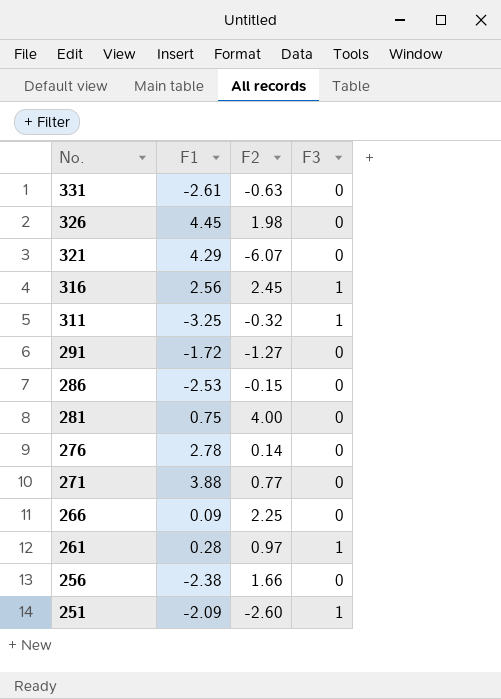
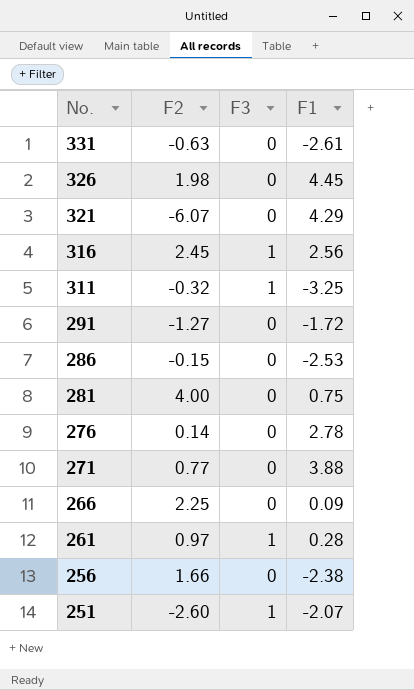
column F1 | position: 2 -> 4
251 | F1: -2.09 -> -2.07

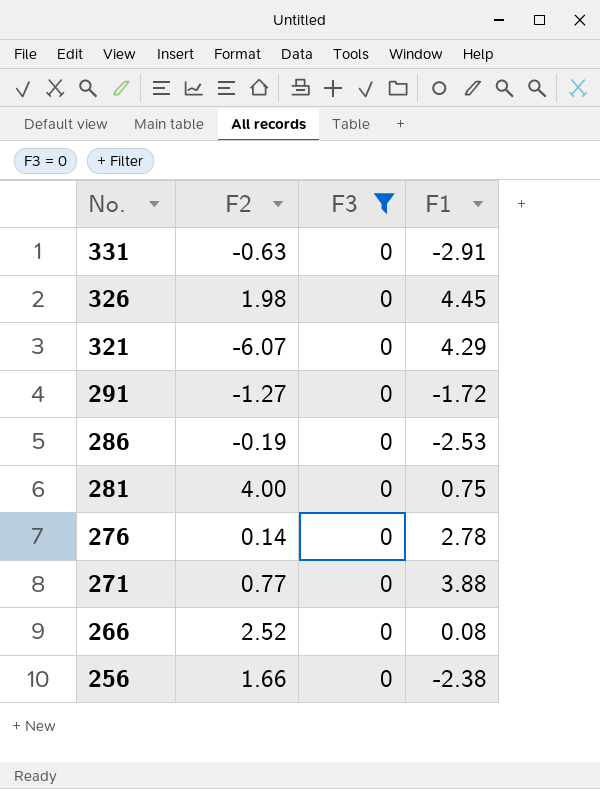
filter: none -> F3 = 0
331 | F1: -2.61 -> -2.91
286 | F2: -0.15 -> -0.19
266 | F2: 2.25 -> 2.52
266 | F1: 0.09 -> 0.08

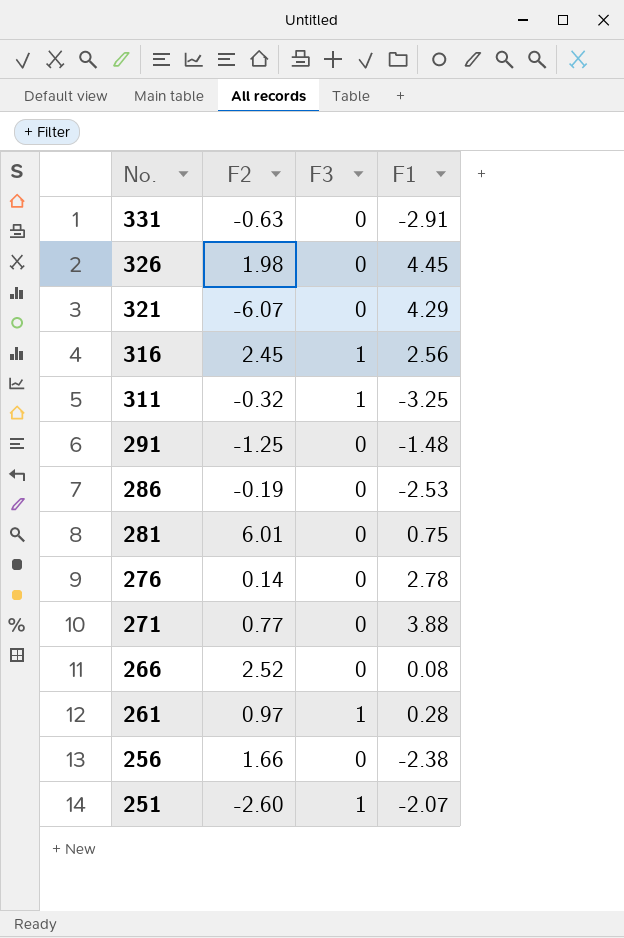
filter: F3 = 0 -> none
291 | F2: -1.27 -> -1.25
291 | F1: -1.72 -> -1.48
281 | F2: 4.00 -> 6.01

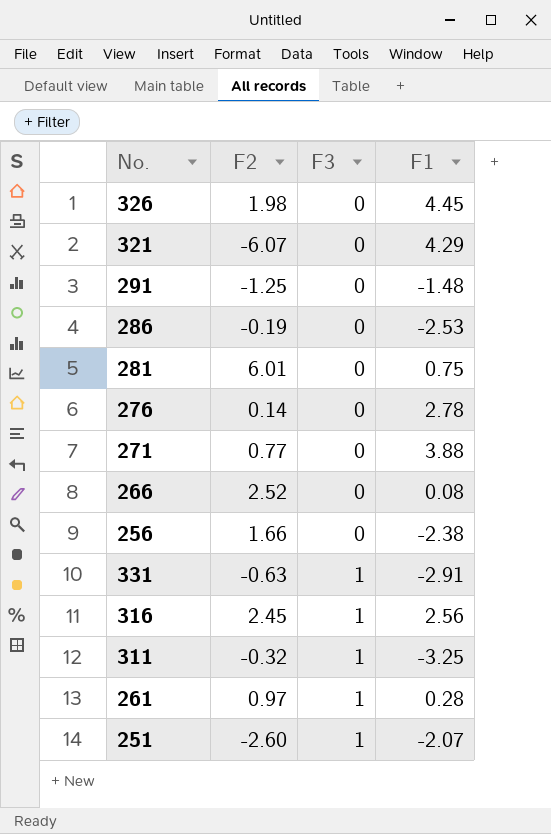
row order: No. descending -> F3 ascending
331 | F3: 0 -> 1

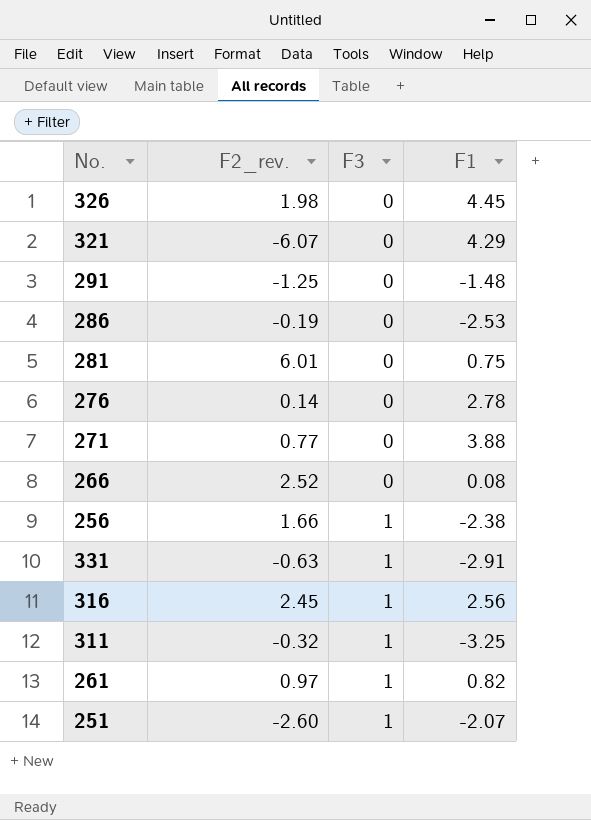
column name: F2 -> F2_rev.
256 | F3: 0 -> 1
261 | F1: 0.28 -> 0.82

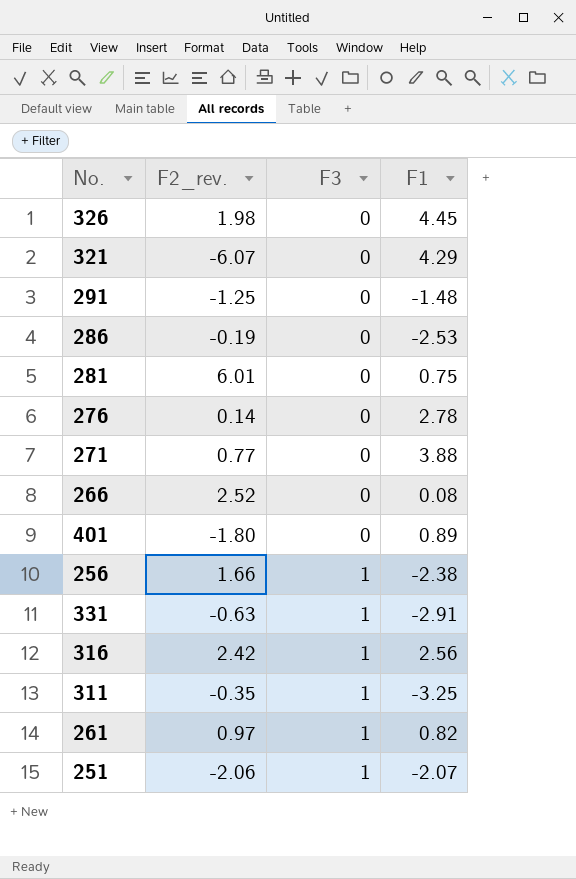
row 401: none -> -1.80 | 0 | 0.89
316 | F2_rev.: 2.45 -> 2.42
311 | F2_rev.: -0.32 -> -0.35
251 | F2_rev.: -2.60 -> -2.06

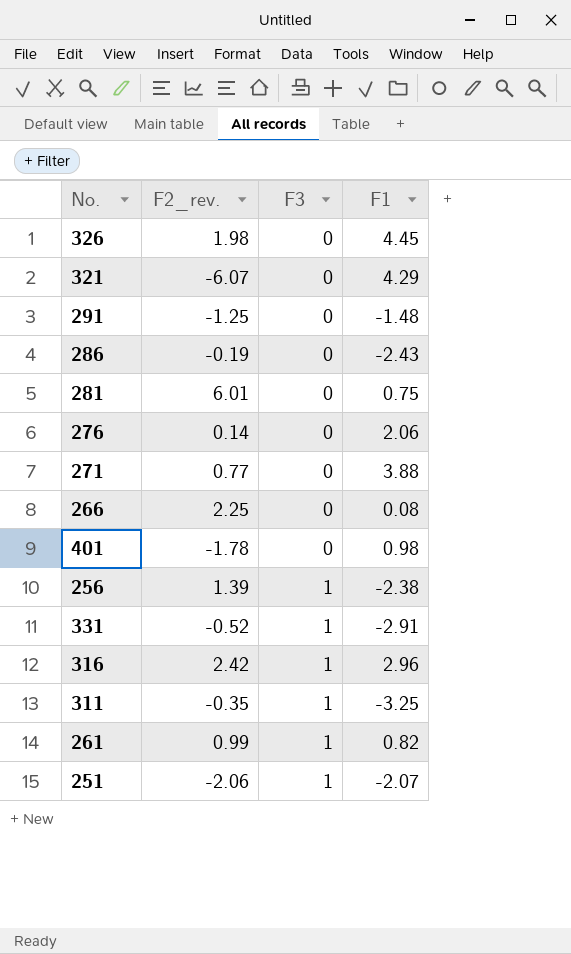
286 | F1: -2.53 -> -2.43
276 | F1: 2.78 -> 2.06
266 | F2_rev.: 2.52 -> 2.25
401 | F2_rev.: -1.80 -> -1.78
401 | F1: 0.89 -> 0.98
256 | F2_rev.: 1.66 -> 1.39
331 | F2_rev.: -0.63 -> -0.52
316 | F1: 2.56 -> 2.96
261 | F2_rev.: 0.97 -> 0.99

